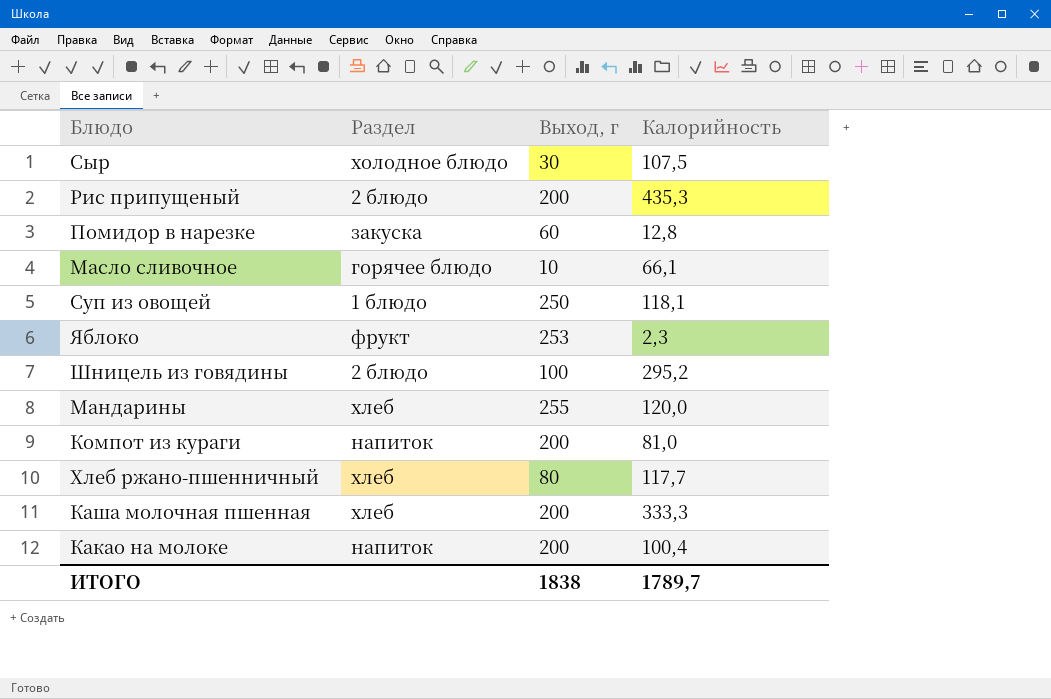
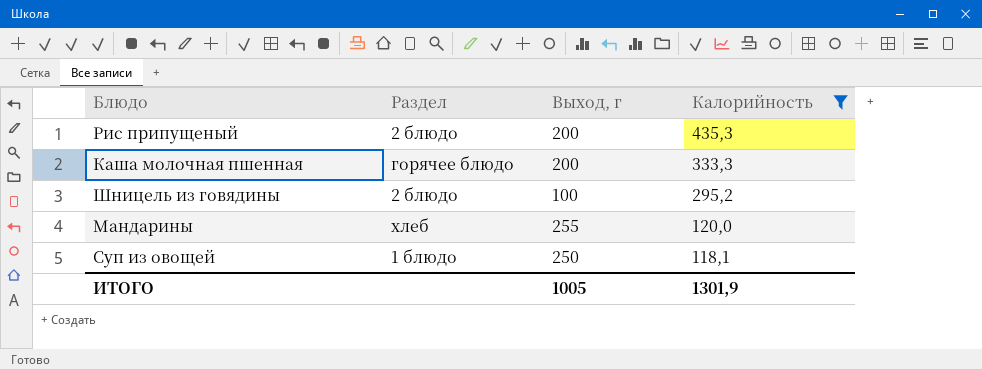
filter: none -> Калорийность >= 118,1
row order: none -> Калорийность descending
Каша молочная пшенная | Раздел: хлеб -> горячее блюдо
ИТОГО | Выход, г: 1838 -> 1005
ИТОГО | Калорийность: 1789,7 -> 1301,9

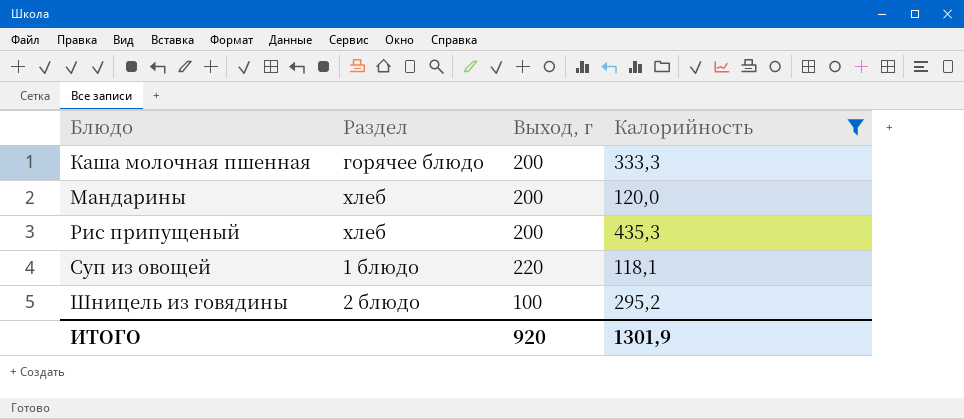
row order: Калорийность descending -> Блюдо ascending
Мандарины | Выход, г: 255 -> 200
Рис припущеный | Раздел: 2 блюдо -> хлеб
Суп из овощей | Выход, г: 250 -> 220
ИТОГО | Выход, г: 1005 -> 920

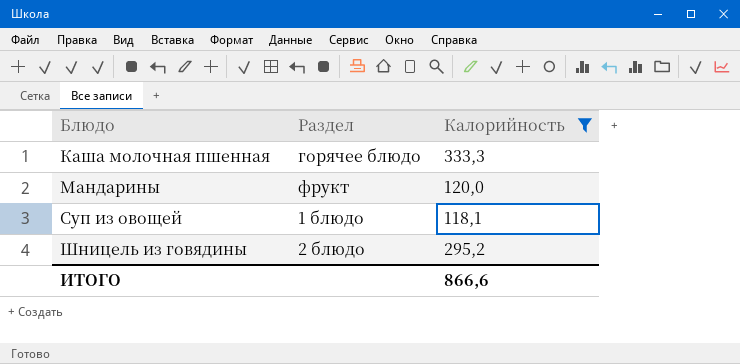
column Выход, г | position: 3 -> none
row Рис припущеный: хлеб | 200 | 435,3 -> none
Мандарины | Раздел: хлеб -> фрукт
ИТОГО | Калорийность: 1301,9 -> 866,6

